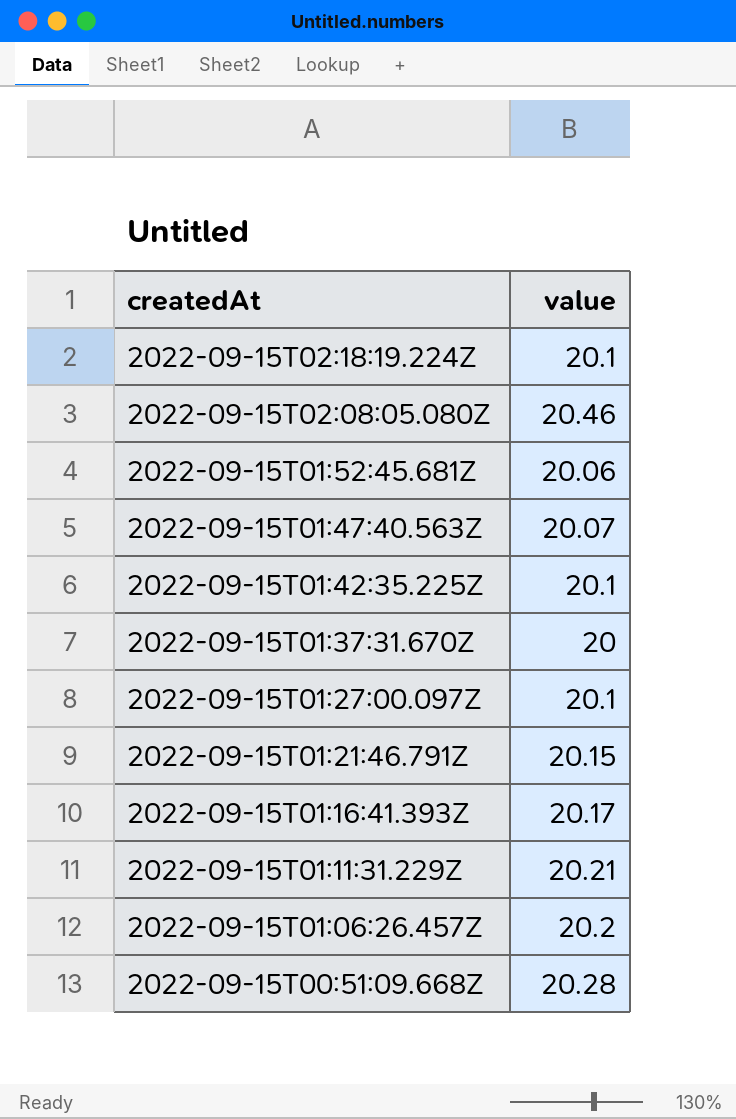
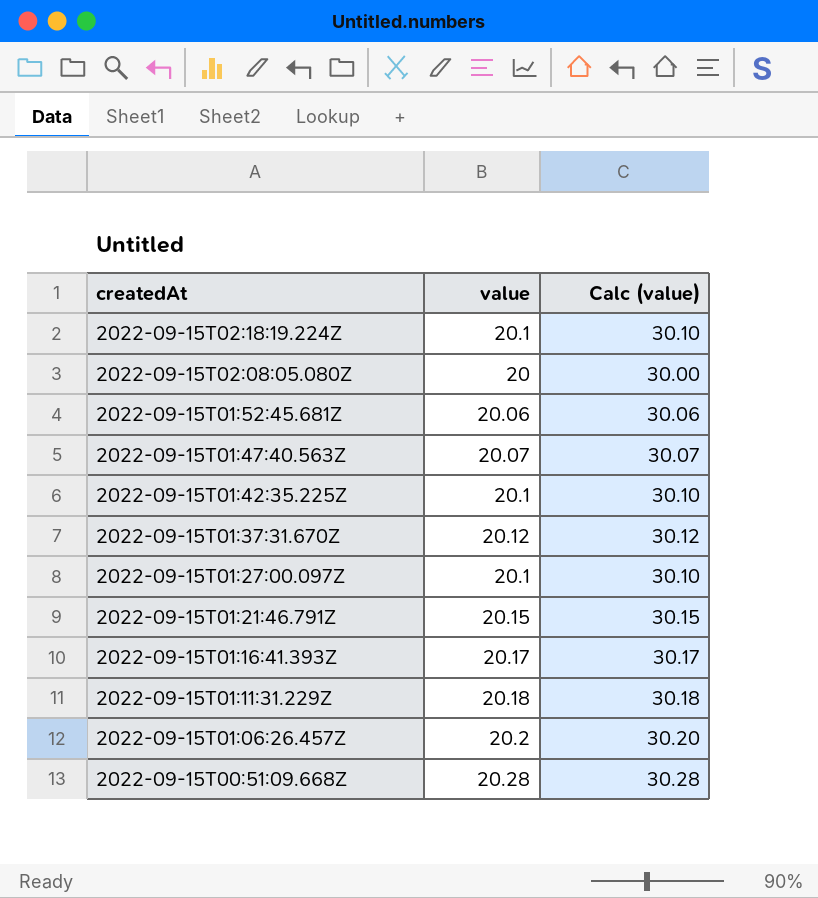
column Calc (value) | formula: none -> [value] + 10
2022-09-15T02:08:05.080Z | value: 20.46 -> 20
2022-09-15T01:37:31.670Z | value: 20 -> 20.12
2022-09-15T01:11:31.229Z | value: 20.21 -> 20.18

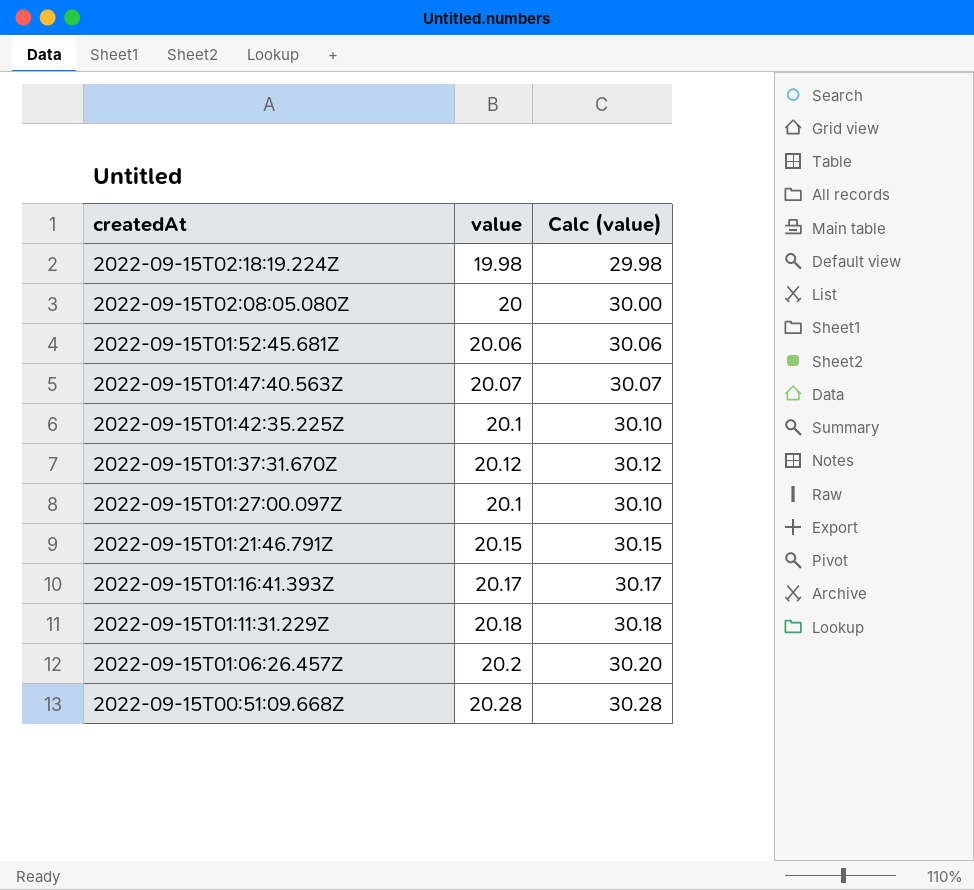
2022-09-15T02:18:19.224Z | value: 20.1 -> 19.98
2022-09-15T02:18:19.224Z | Calc (value): 30.10 -> 29.98

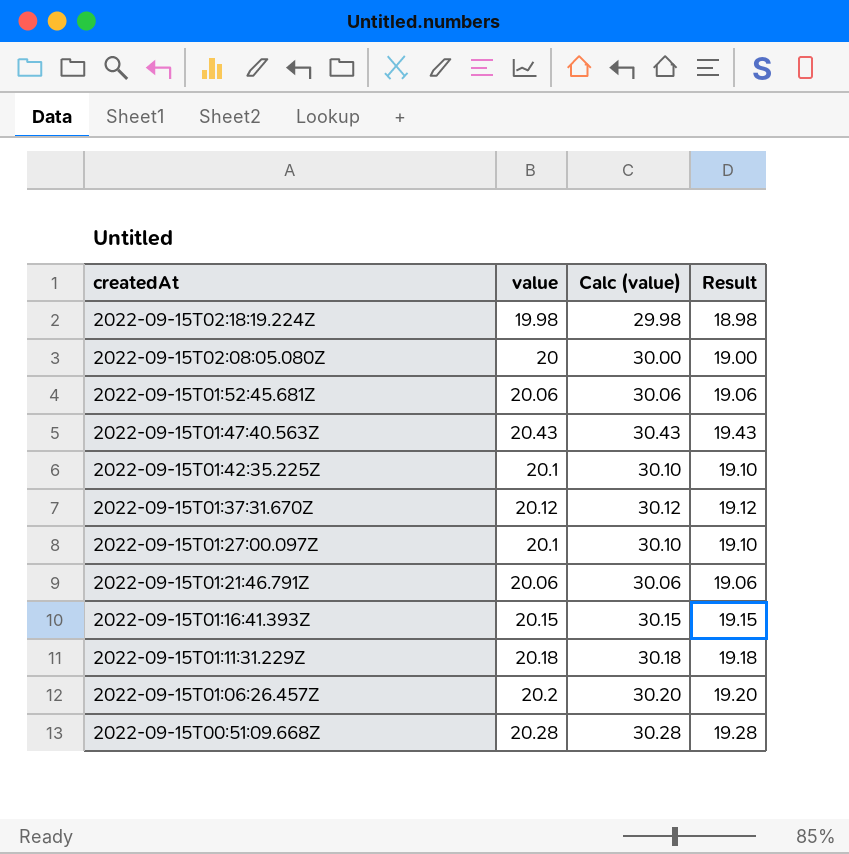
column Result | formula: none -> [value] - 1
2022-09-15T01:47:40.563Z | value: 20.07 -> 20.43
2022-09-15T01:47:40.563Z | Calc (value): 30.07 -> 30.43
2022-09-15T01:21:46.791Z | value: 20.15 -> 20.06
2022-09-15T01:21:46.791Z | Calc (value): 30.15 -> 30.06
2022-09-15T01:16:41.393Z | value: 20.17 -> 20.15
2022-09-15T01:16:41.393Z | Calc (value): 30.17 -> 30.15

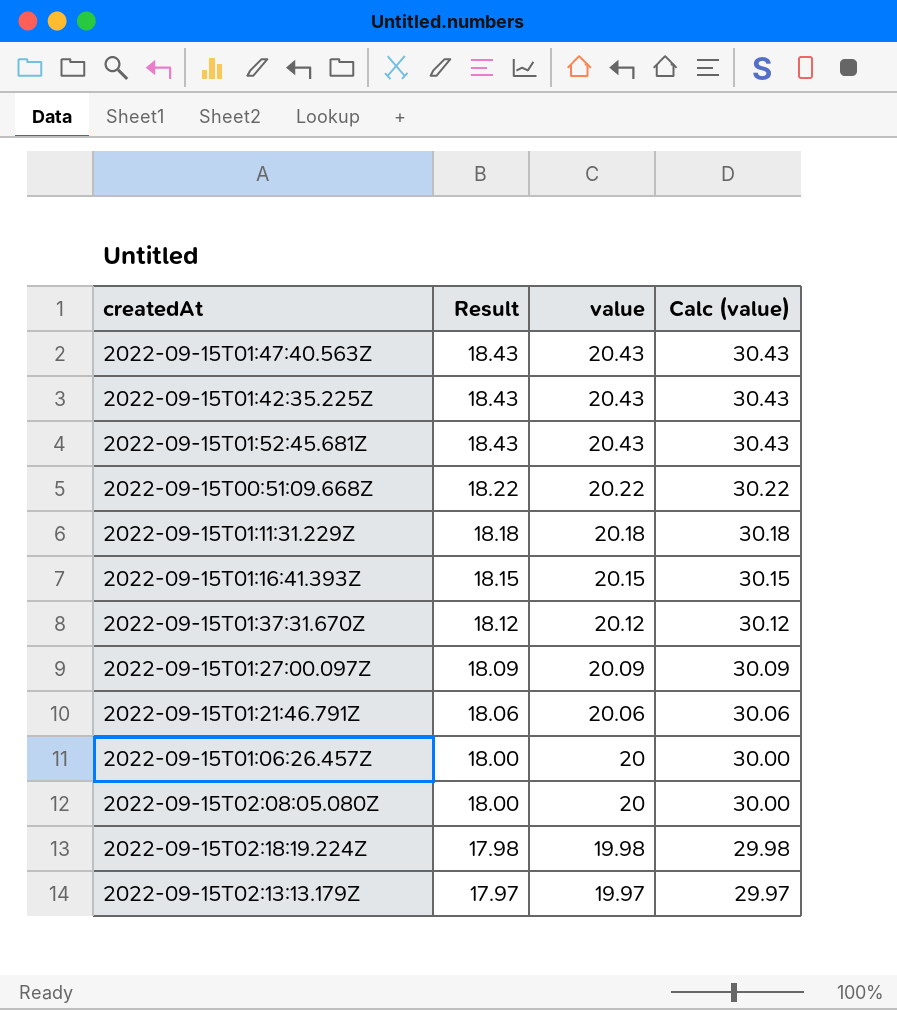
row order: createdAt descending -> Result descending
column Result | formula: [value] - 1 -> [value] - 2
column Result | position: 4 -> 2
2022-09-15T01:42:35.225Z | value: 20.1 -> 20.43
2022-09-15T01:42:35.225Z | Calc (value): 30.10 -> 30.43
2022-09-15T01:52:45.681Z | value: 20.06 -> 20.43
2022-09-15T01:52:45.681Z | Calc (value): 30.06 -> 30.43
2022-09-15T00:51:09.668Z | value: 20.28 -> 20.22
2022-09-15T00:51:09.668Z | Calc (value): 30.28 -> 30.22
2022-09-15T01:27:00.097Z | value: 20.1 -> 20.09
2022-09-15T01:27:00.097Z | Calc (value): 30.10 -> 30.09
2022-09-15T01:06:26.457Z | value: 20.2 -> 20
2022-09-15T01:06:26.457Z | Calc (value): 30.20 -> 30.00
row 2022-09-15T02:13:13.179Z: none -> 17.97 | 19.97 | 29.97

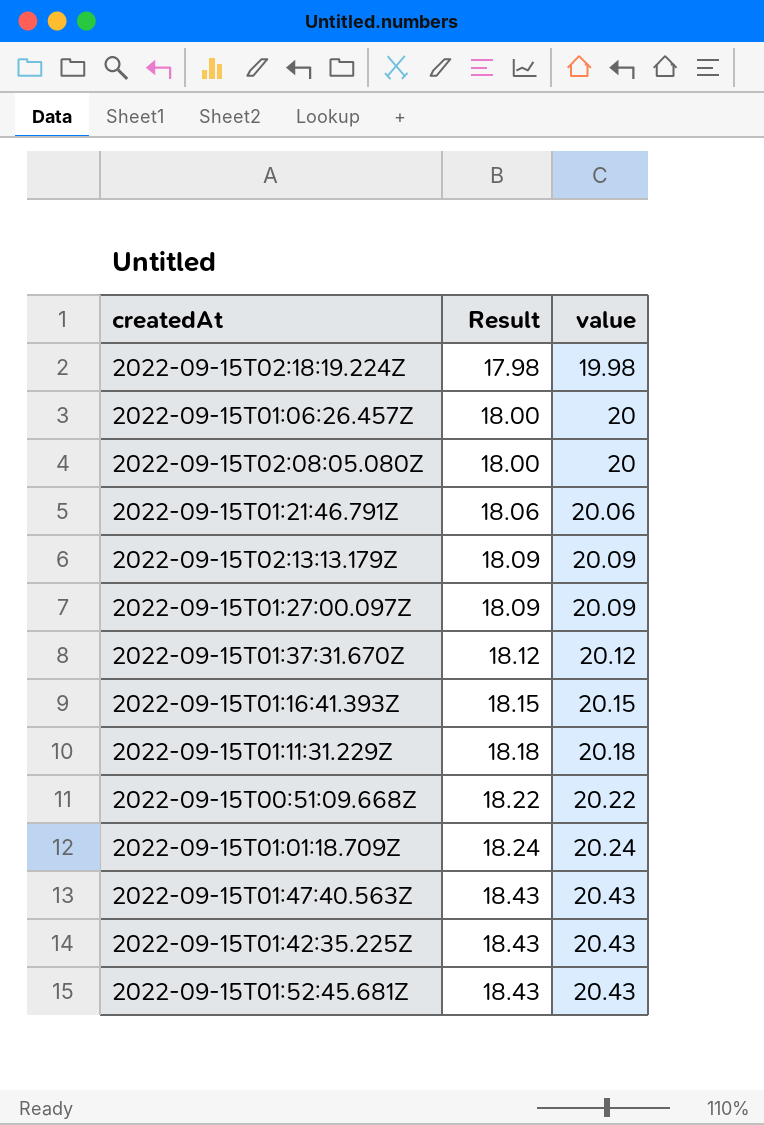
row order: Result descending -> Result ascending
column Calc (value) | formula: [value] + 10 -> none
2022-09-15T02:13:13.179Z | Result: 17.97 -> 18.09
2022-09-15T02:13:13.179Z | value: 19.97 -> 20.09
row 2022-09-15T01:01:18.709Z: none -> 18.24 | 20.24

